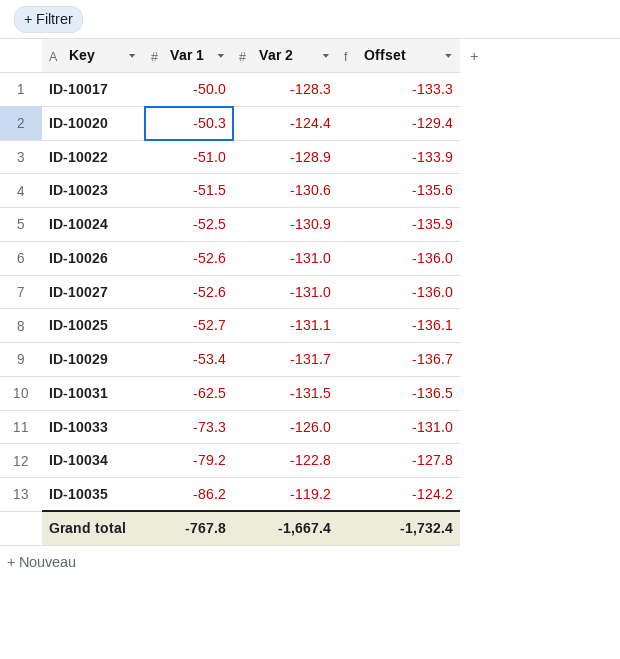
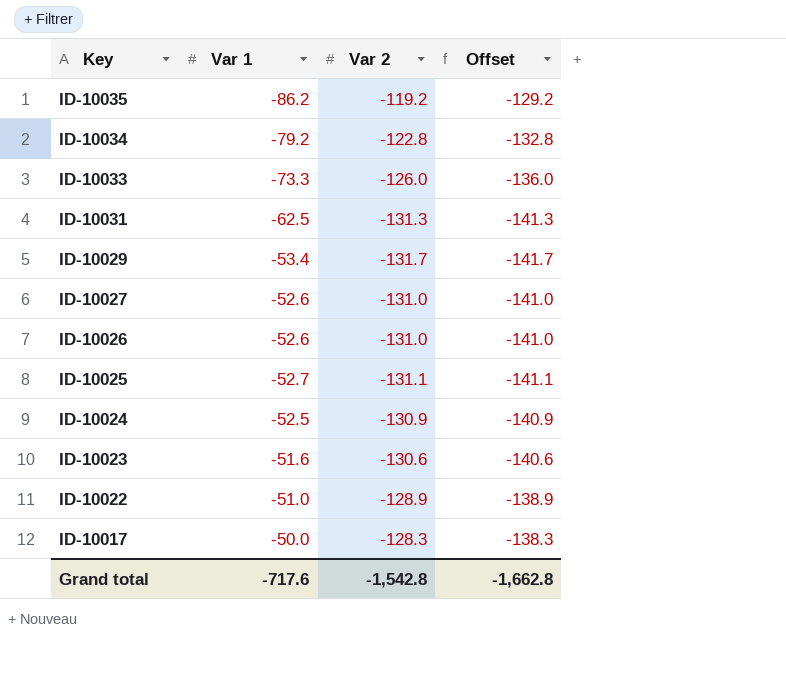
row order: Var 1 descending -> Key descending
column Offset | formula: [Var 2] - 5 -> [Var 2] - 10
row ID-10020: -50.3 | -124.4 | -129.4 -> none
ID-10031 | Var 2: -131.5 -> -131.3
ID-10023 | Var 1: -51.5 -> -51.6
Grand total | Var 1: -767.8 -> -717.6
Grand total | Var 2: -1,667.4 -> -1,542.8
Grand total | Offset: -1,732.4 -> -1,662.8

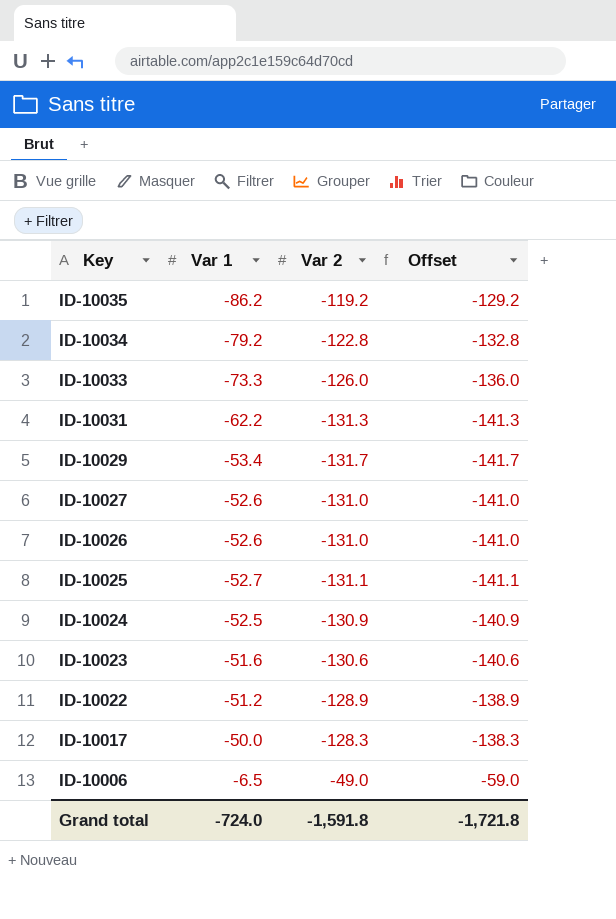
ID-10031 | Var 1: -62.5 -> -62.2
ID-10022 | Var 1: -51.0 -> -51.2
row ID-10006: none -> -6.5 | -49.0 | -59.0
Grand total | Var 1: -717.6 -> -724.0
Grand total | Var 2: -1,542.8 -> -1,591.8
Grand total | Offset: -1,662.8 -> -1,721.8

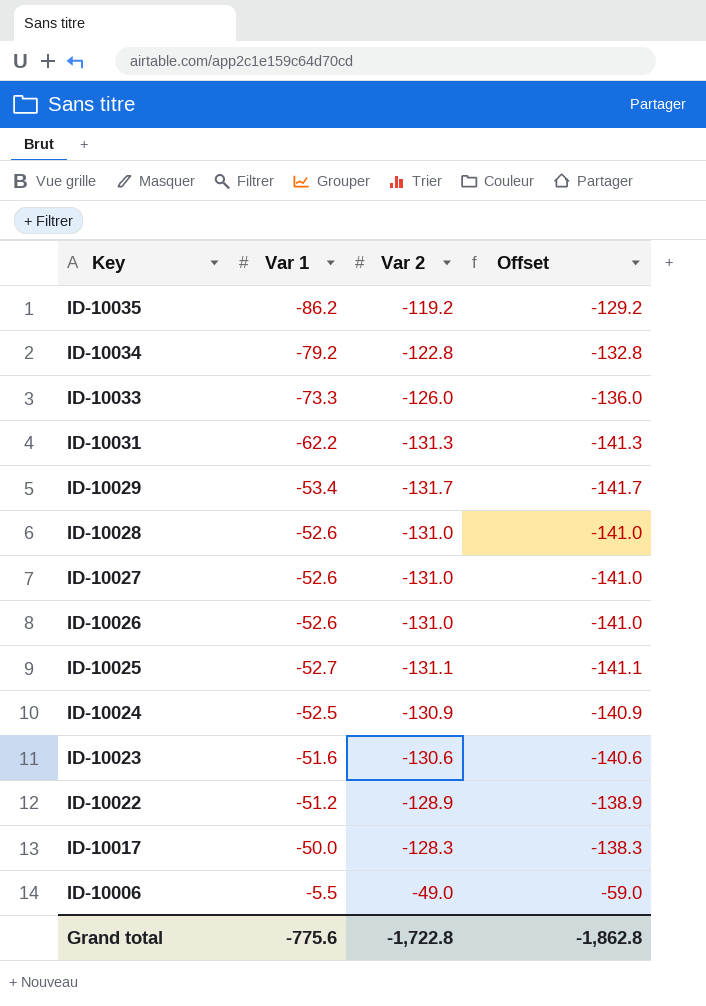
row ID-10028: none -> -52.6 | -131.0 | -141.0
ID-10006 | Var 1: -6.5 -> -5.5
Grand total | Var 1: -724.0 -> -775.6
Grand total | Var 2: -1,591.8 -> -1,722.8
Grand total | Offset: -1,721.8 -> -1,862.8

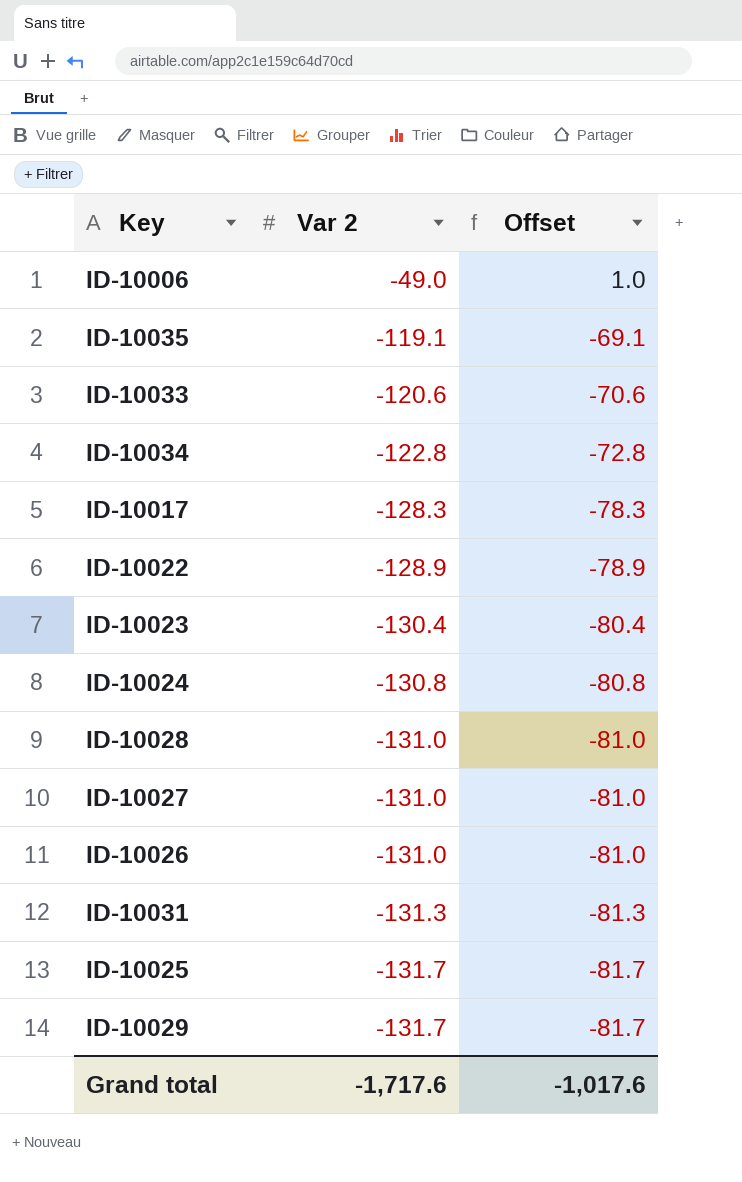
row order: Key descending -> Var 2 descending
column Var 1 | position: 2 -> none
column Offset | formula: [Var 2] - 10 -> [Var 2] + 50
ID-10035 | Var 2: -119.2 -> -119.1
ID-10033 | Var 2: -126.0 -> -120.6
ID-10023 | Var 2: -130.6 -> -130.4
ID-10024 | Var 2: -130.9 -> -130.8
ID-10025 | Var 2: -131.1 -> -131.7
Grand total | Var 2: -1,722.8 -> -1,717.6
Grand total | Offset: -1,862.8 -> -1,017.6

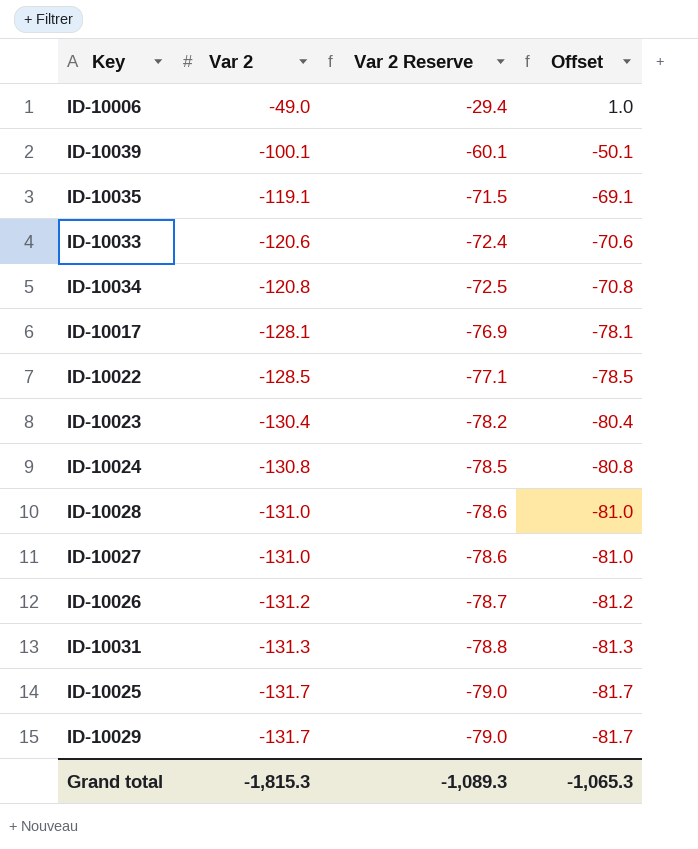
column Var 2 Reserve | formula: none -> [Var 2] * 0.6
row ID-10039: none -> -100.1 | -60.1 | -50.1
ID-10034 | Var 2: -122.8 -> -120.8
ID-10034 | Offset: -72.8 -> -70.8
ID-10017 | Var 2: -128.3 -> -128.1
ID-10017 | Offset: -78.3 -> -78.1
ID-10022 | Var 2: -128.9 -> -128.5
ID-10022 | Offset: -78.9 -> -78.5
ID-10026 | Var 2: -131.0 -> -131.2
ID-10026 | Offset: -81.0 -> -81.2
Grand total | Var 2: -1,717.6 -> -1,815.3
Grand total | Offset: -1,017.6 -> -1,065.3

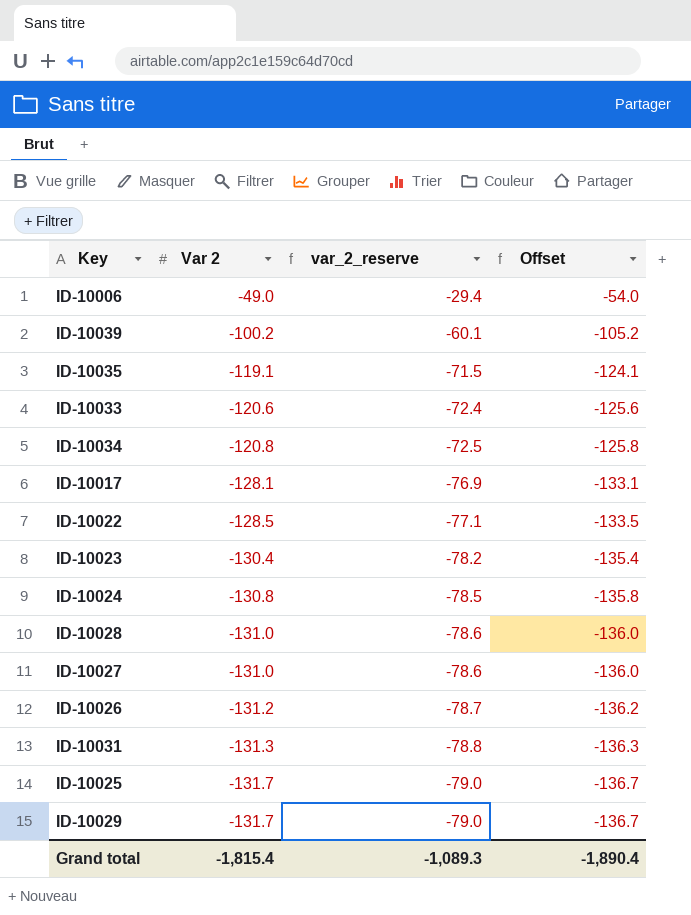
column name: Var 2 Reserve -> var_2_reserve
column Offset | formula: [Var 2] + 50 -> [Var 2] - 5
ID-10039 | Var 2: -100.1 -> -100.2
Grand total | Var 2: -1,815.3 -> -1,815.4
Grand total | Offset: -1,065.3 -> -1,890.4

